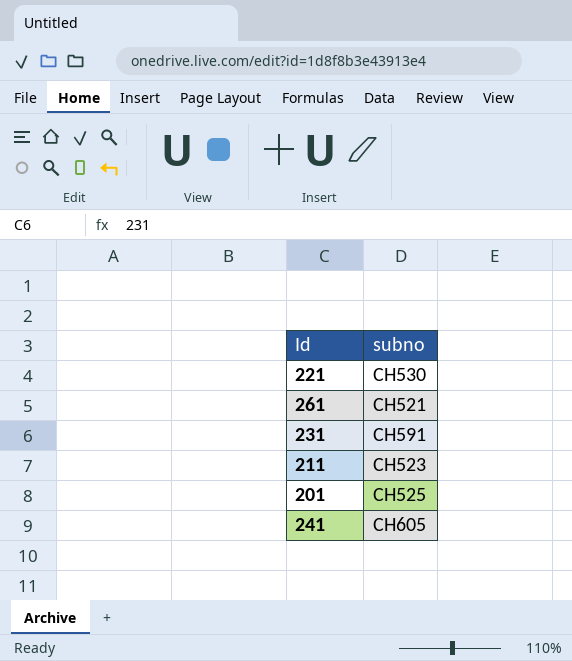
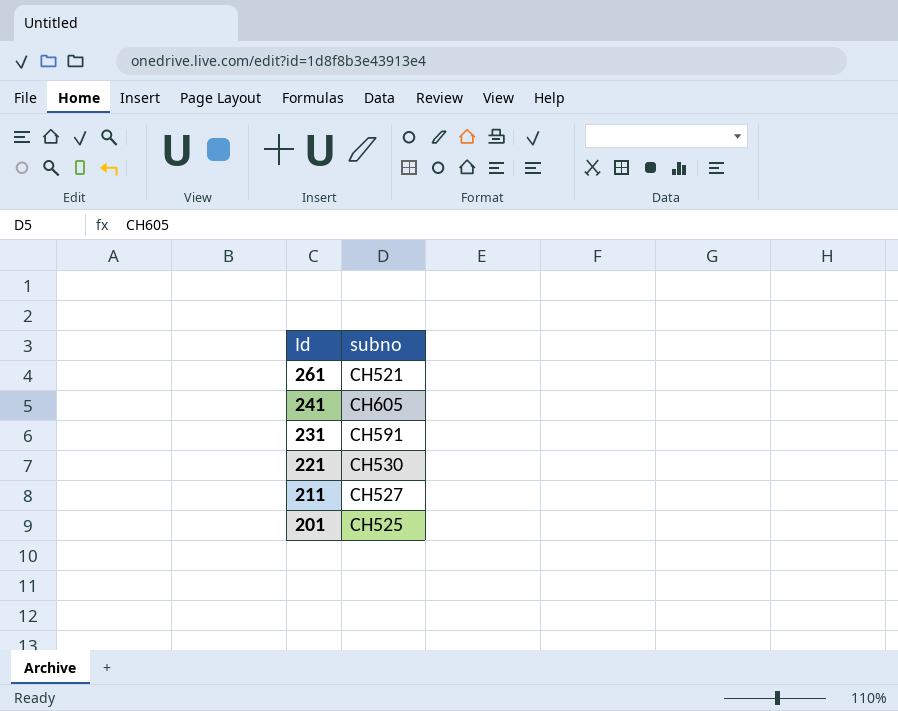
row order: none -> Id descending
211 | subno: CH523 -> CH527

